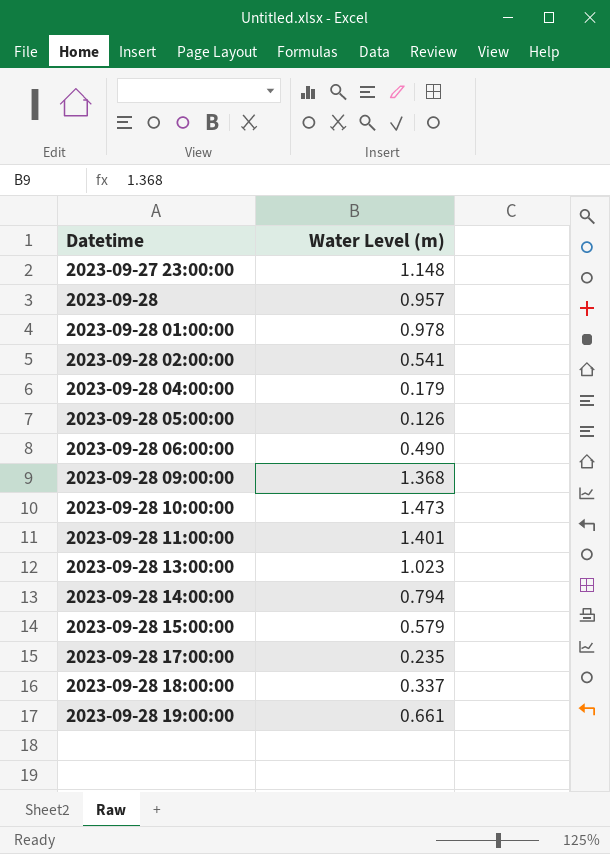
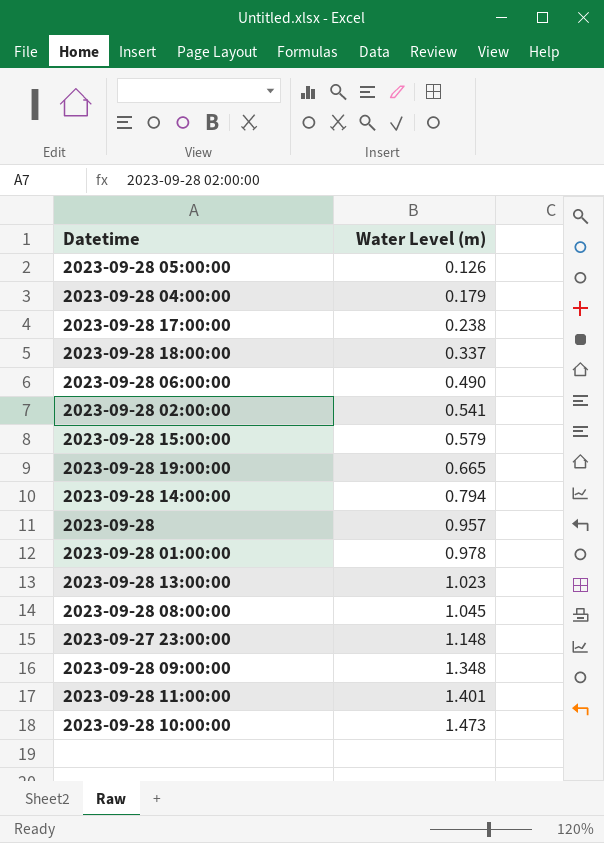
row order: Datetime ascending -> Water Level (m) ascending
2023-09-28 17:00:00 | Water Level (m): 0.235 -> 0.238
2023-09-28 19:00:00 | Water Level (m): 0.661 -> 0.665
row 2023-09-28 08:00:00: none -> 1.045
2023-09-28 09:00:00 | Water Level (m): 1.368 -> 1.348

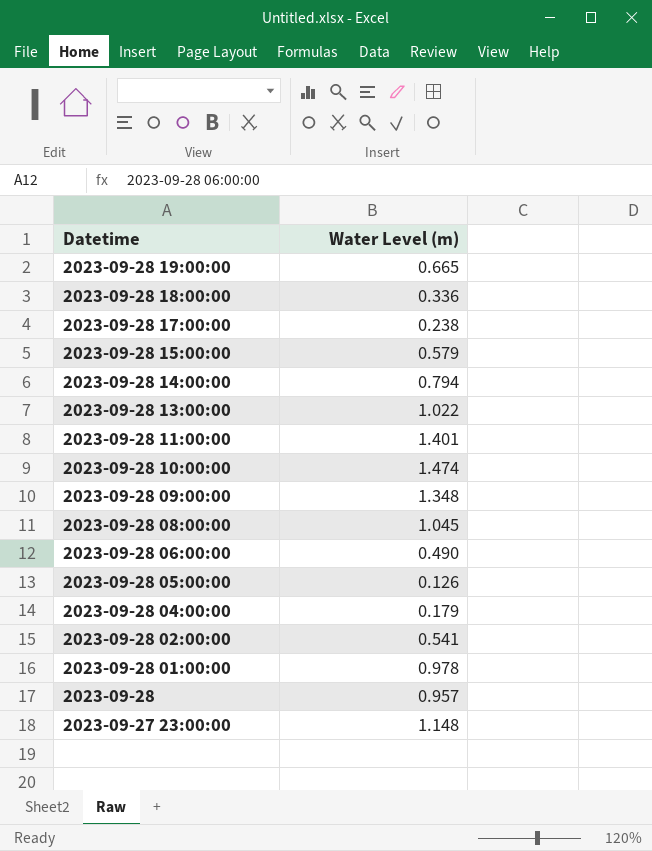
row order: Water Level (m) ascending -> Datetime descending
2023-09-28 18:00:00 | Water Level (m): 0.337 -> 0.336
2023-09-28 13:00:00 | Water Level (m): 1.023 -> 1.022
2023-09-28 10:00:00 | Water Level (m): 1.473 -> 1.474

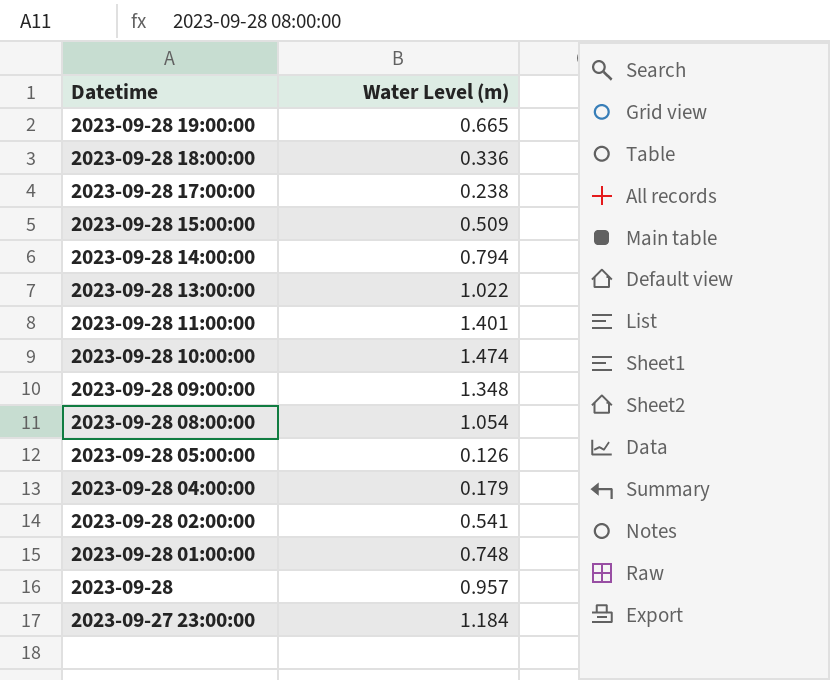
row 2023-09-28 06:00:00: 0.490 -> none
2023-09-28 15:00:00 | Water Level (m): 0.579 -> 0.509
2023-09-28 08:00:00 | Water Level (m): 1.045 -> 1.054
2023-09-28 01:00:00 | Water Level (m): 0.978 -> 0.748
2023-09-27 23:00:00 | Water Level (m): 1.148 -> 1.184

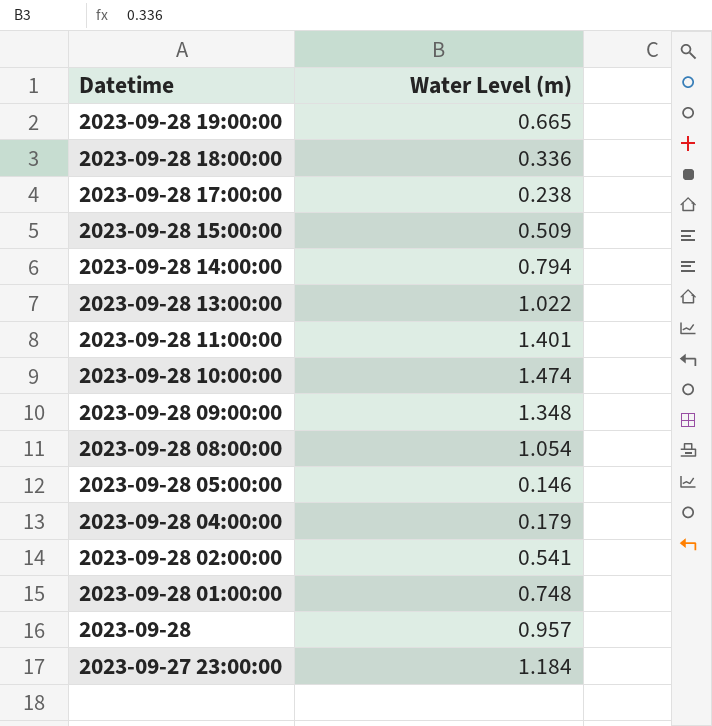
2023-09-28 05:00:00 | Water Level (m): 0.126 -> 0.146

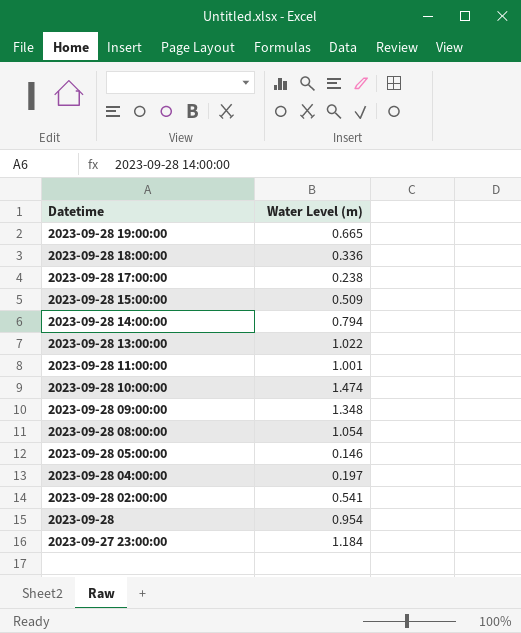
row 2023-09-28 01:00:00: 0.748 -> none
2023-09-28 11:00:00 | Water Level (m): 1.401 -> 1.001
2023-09-28 04:00:00 | Water Level (m): 0.179 -> 0.197
2023-09-28 | Water Level (m): 0.957 -> 0.954

